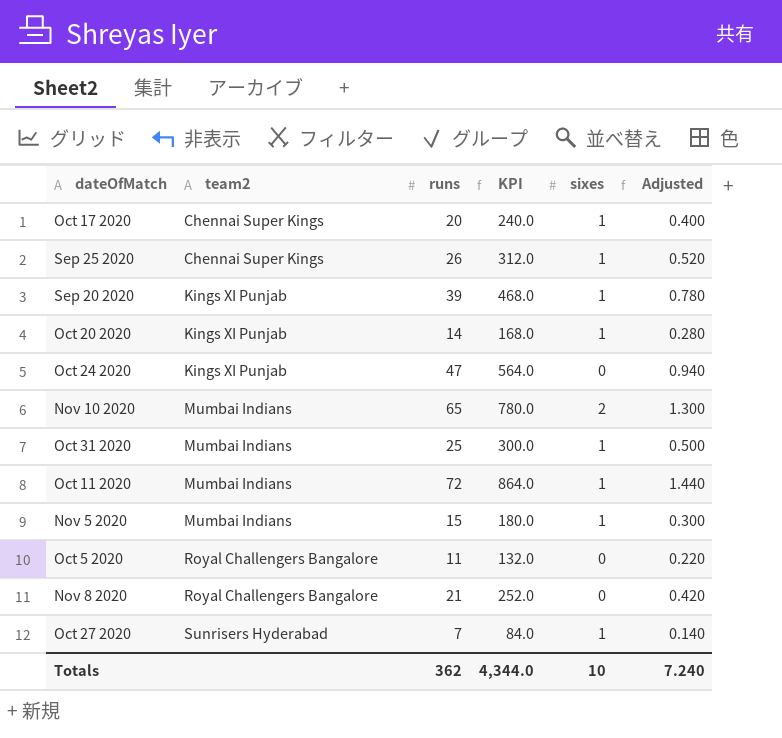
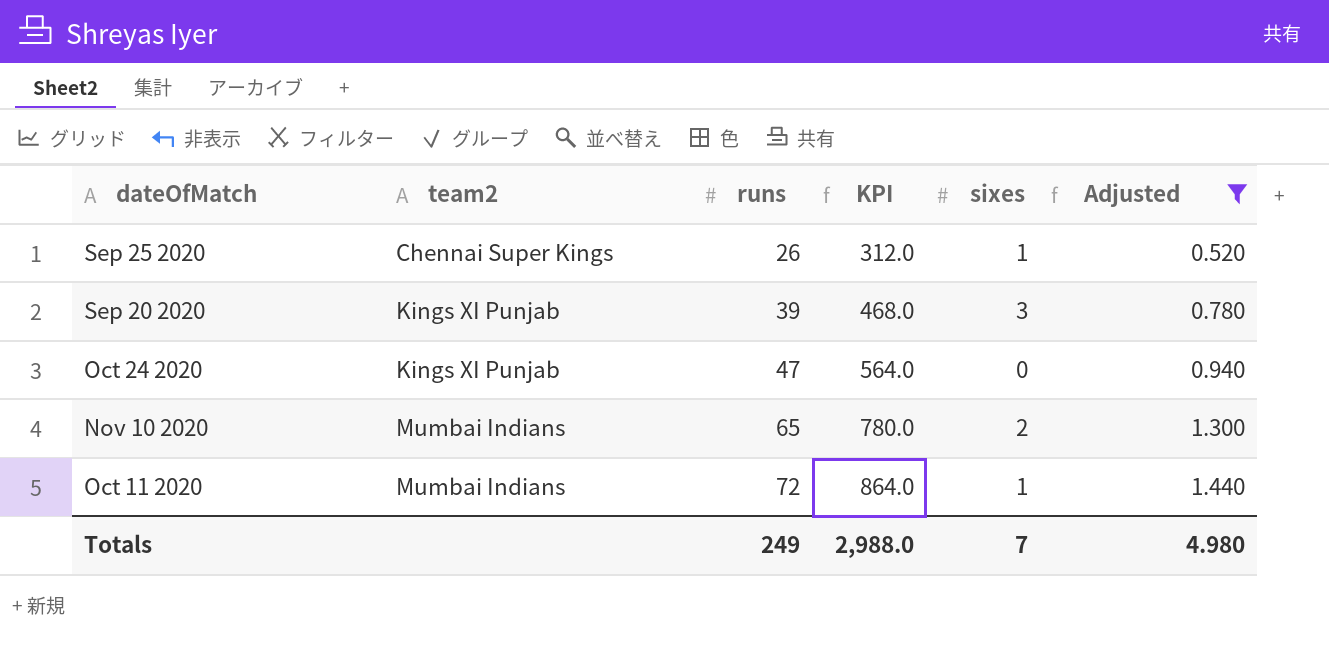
filter: none -> Adjusted >= 0.520
Sep 20 2020 | sixes: 1 -> 3
Totals | runs: 362 -> 249
Totals | KPI: 4,344.0 -> 2,988.0
Totals | sixes: 10 -> 7
Totals | Adjusted: 7.240 -> 4.980

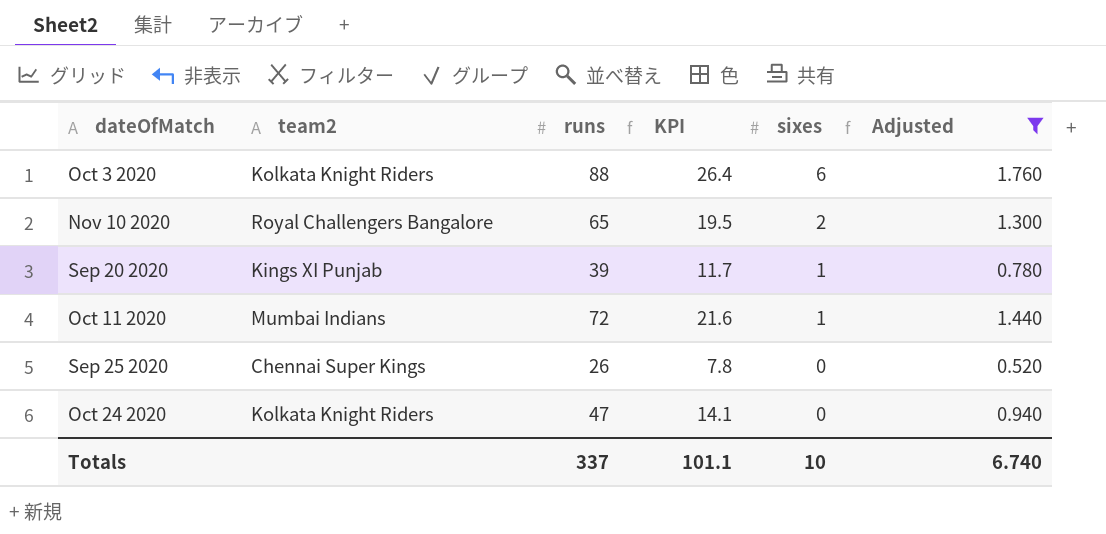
row order: team2 ascending -> sixes descending
column KPI | formula: [runs] * 12 -> [runs] * 0.3
row Oct 3 2020: none -> Kolkata Knight Riders | 88 | 26.4 | 6 | 1.760
Nov 10 2020 | team2: Mumbai Indians -> Royal Challengers Bangalore
Sep 20 2020 | sixes: 3 -> 1
Sep 25 2020 | sixes: 1 -> 0
Oct 24 2020 | team2: Kings XI Punjab -> Kolkata Knight Riders
Totals | runs: 249 -> 337
Totals | KPI: 2,988.0 -> 101.1
Totals | sixes: 7 -> 10
Totals | Adjusted: 4.980 -> 6.740

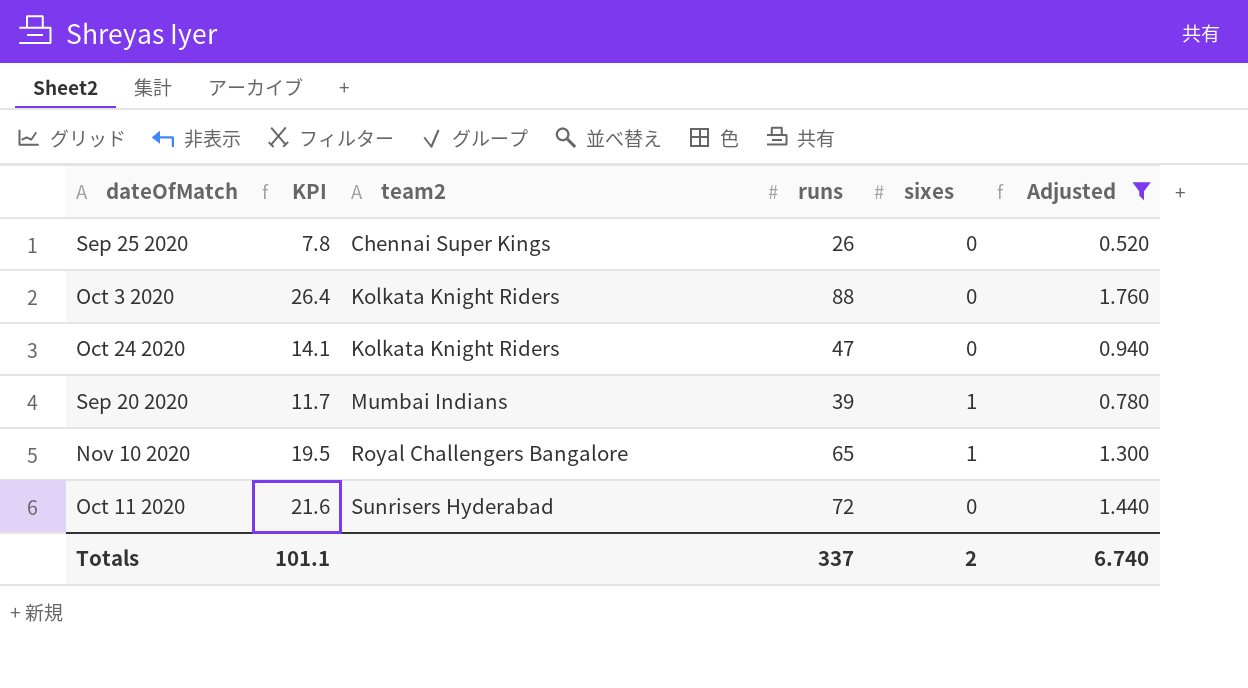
row order: sixes descending -> team2 ascending
column KPI | position: 4 -> 2
Oct 3 2020 | sixes: 6 -> 0
Sep 20 2020 | team2: Kings XI Punjab -> Mumbai Indians
Nov 10 2020 | sixes: 2 -> 1
Oct 11 2020 | team2: Mumbai Indians -> Sunrisers Hyderabad
Oct 11 2020 | sixes: 1 -> 0
Totals | sixes: 10 -> 2

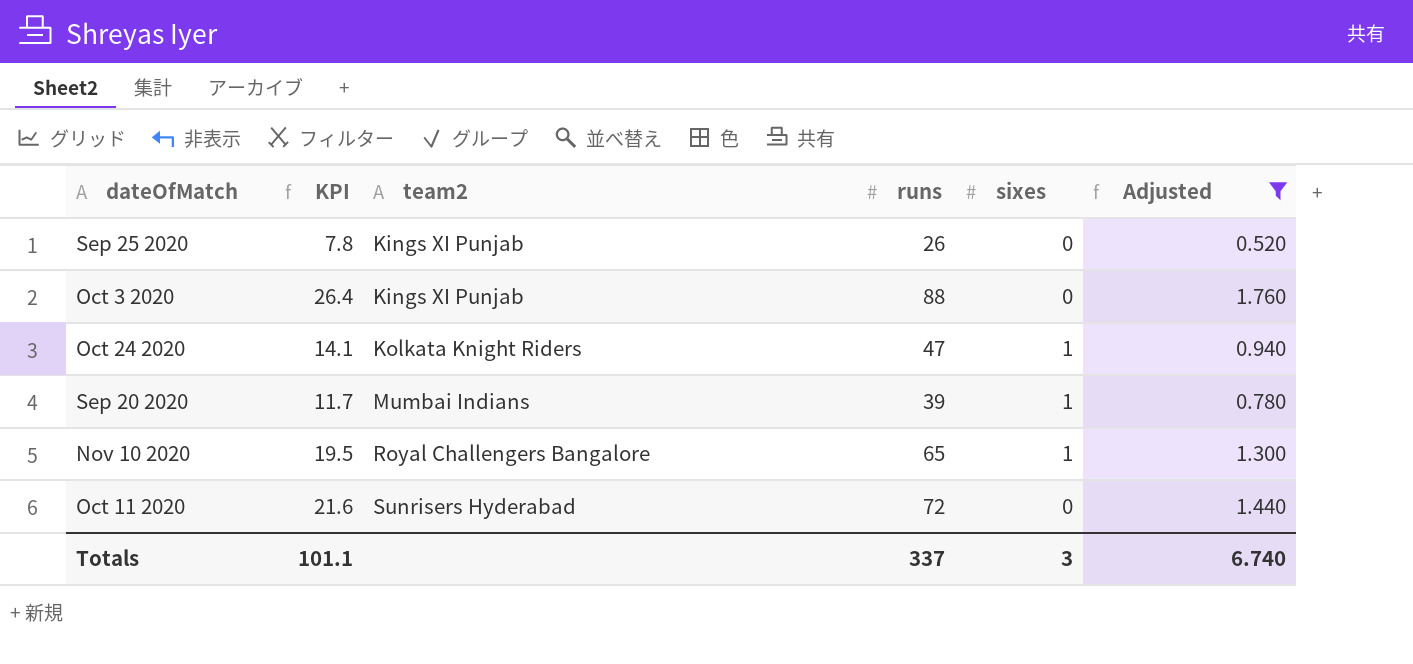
Sep 25 2020 | team2: Chennai Super Kings -> Kings XI Punjab
Oct 3 2020 | team2: Kolkata Knight Riders -> Kings XI Punjab
Oct 24 2020 | sixes: 0 -> 1
Totals | sixes: 2 -> 3

